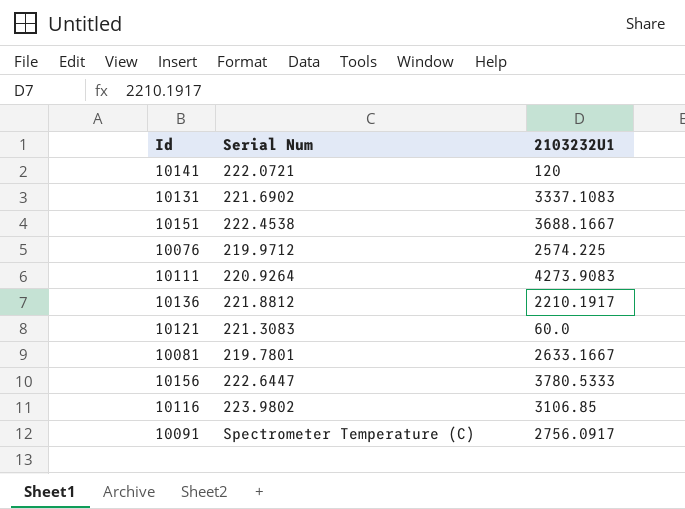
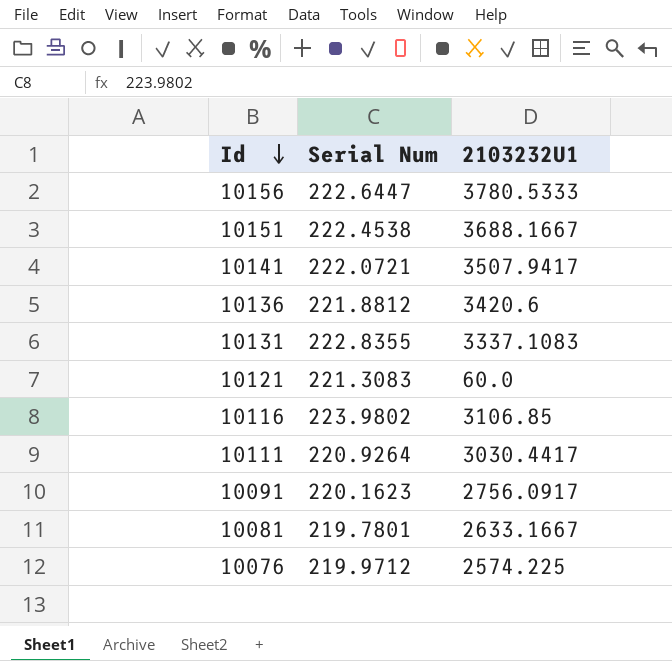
row order: none -> Id descending
10141 | 2103232U1: 120 -> 3507.9417
10136 | 2103232U1: 2210.1917 -> 3420.6
10131 | Serial Num: 221.6902 -> 222.8355
10111 | 2103232U1: 4273.9083 -> 3030.4417
10091 | Serial Num: Spectrometer Temperature (C) -> 220.1623

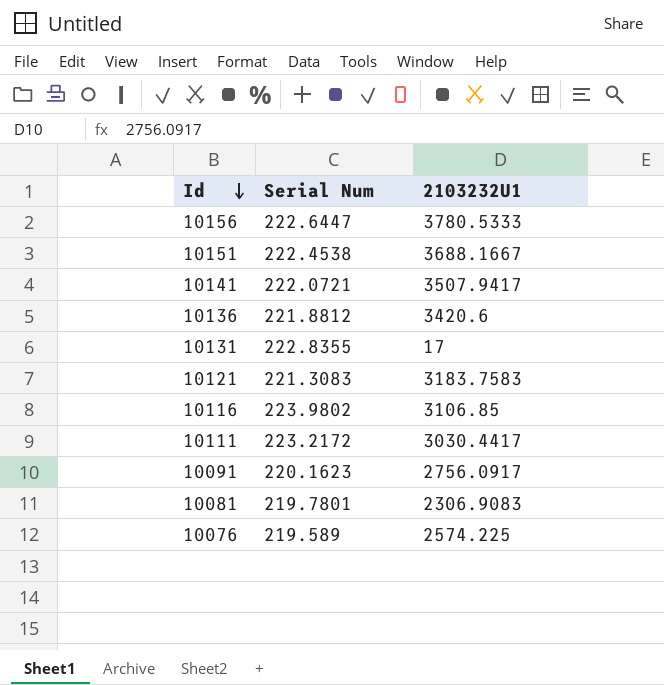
10131 | 2103232U1: 3337.1083 -> 17
10121 | 2103232U1: 60.0 -> 3183.7583
10111 | Serial Num: 220.9264 -> 223.2172
10081 | 2103232U1: 2633.1667 -> 2306.9083
10076 | Serial Num: 219.9712 -> 219.589

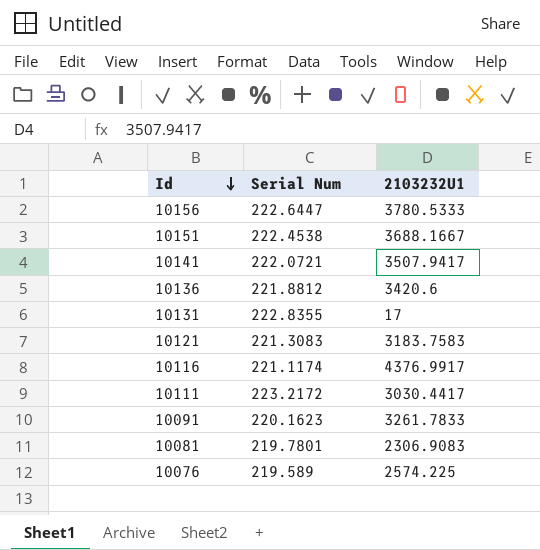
10116 | Serial Num: 223.9802 -> 221.1174
10116 | 2103232U1: 3106.85 -> 4376.9917
10091 | 2103232U1: 2756.0917 -> 3261.7833

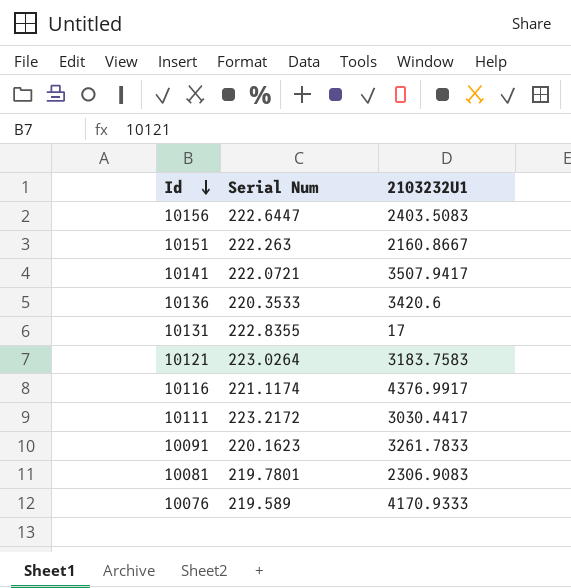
10156 | 2103232U1: 3780.5333 -> 2403.5083
10151 | Serial Num: 222.4538 -> 222.263
10151 | 2103232U1: 3688.1667 -> 2160.8667
10136 | Serial Num: 221.8812 -> 220.3533
10121 | Serial Num: 221.3083 -> 223.0264
10076 | 2103232U1: 2574.225 -> 4170.9333

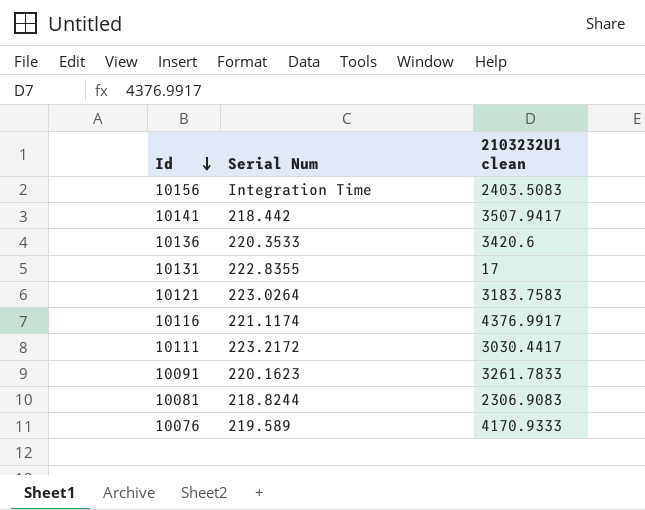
column name: 2103232U1 -> 2103232U1 clean
row 10151: 222.263 | 2160.8667 -> none
10156 | Serial Num: 222.6447 -> Integration Time
10141 | Serial Num: 222.0721 -> 218.442
10081 | Serial Num: 219.7801 -> 218.8244

